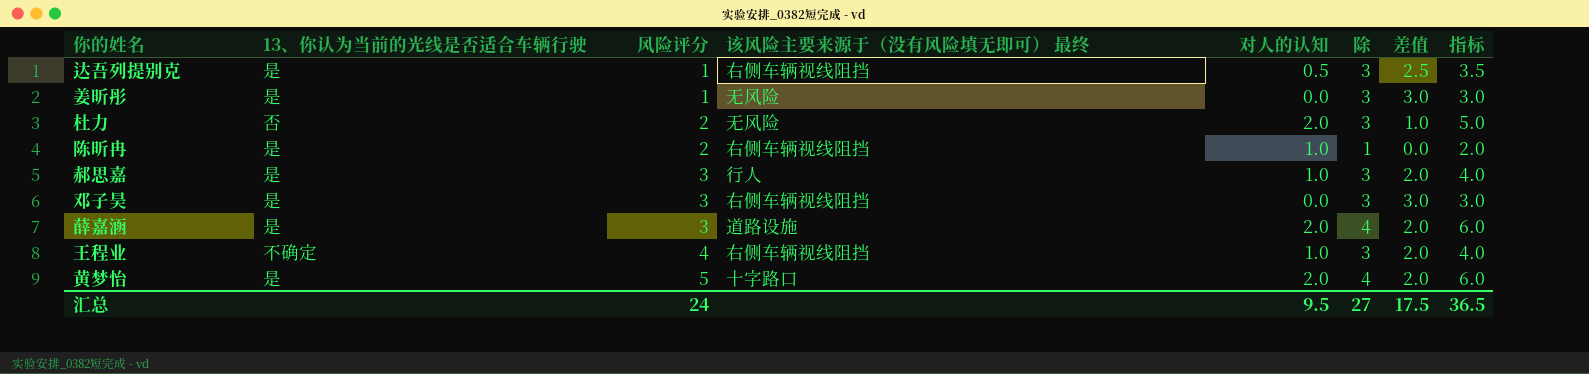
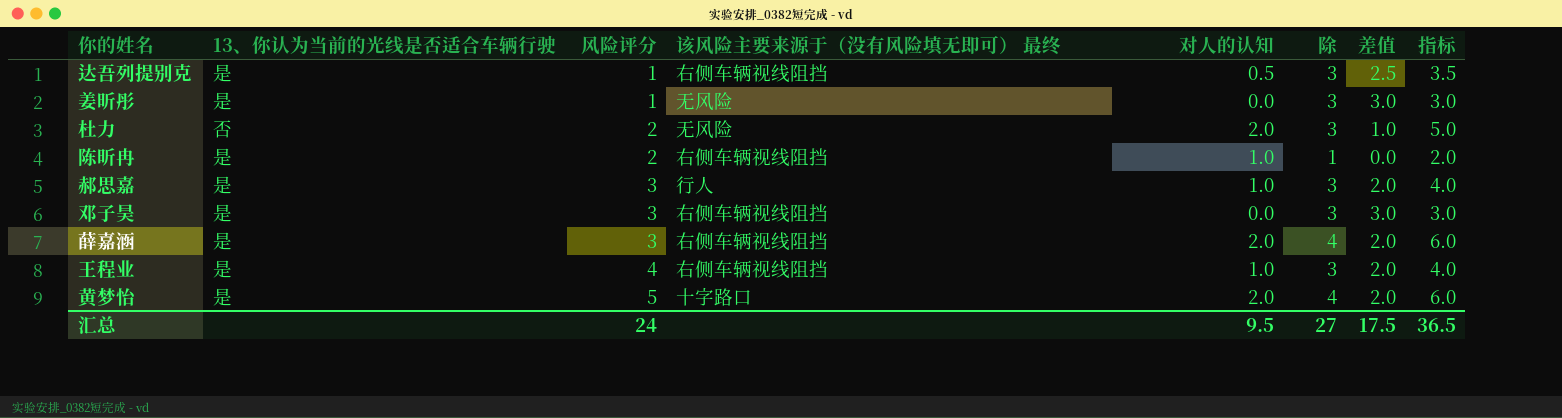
薛嘉涵 | 该风险主要来源于（没有风险填无即可） 最终: 道路设施 -> 右侧车辆视线阻挡
王程业 | 13、你认为当前的光线是否适合车辆行驶: 不确定 -> 是

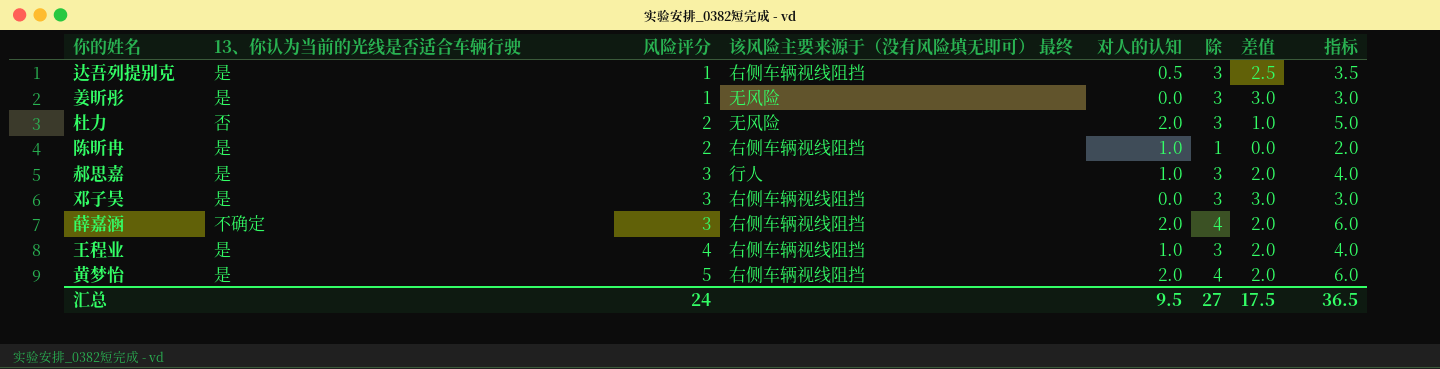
薛嘉涵 | 13、你认为当前的光线是否适合车辆行驶: 是 -> 不确定
黄梦怡 | 该风险主要来源于（没有风险填无即可） 最终: 十字路口 -> 右侧车辆视线阻挡

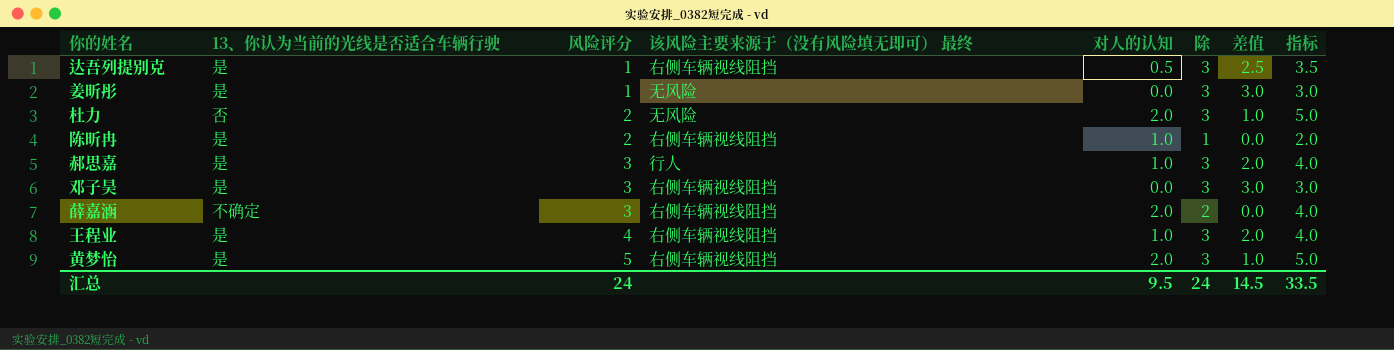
薛嘉涵 | 除: 4 -> 2
薛嘉涵 | 差值: 2.0 -> 0.0
薛嘉涵 | 指标: 6.0 -> 4.0
黄梦怡 | 除: 4 -> 3
黄梦怡 | 差值: 2.0 -> 1.0
黄梦怡 | 指标: 6.0 -> 5.0
汇总 | 除: 27 -> 24
汇总 | 差值: 17.5 -> 14.5
汇总 | 指标: 36.5 -> 33.5

